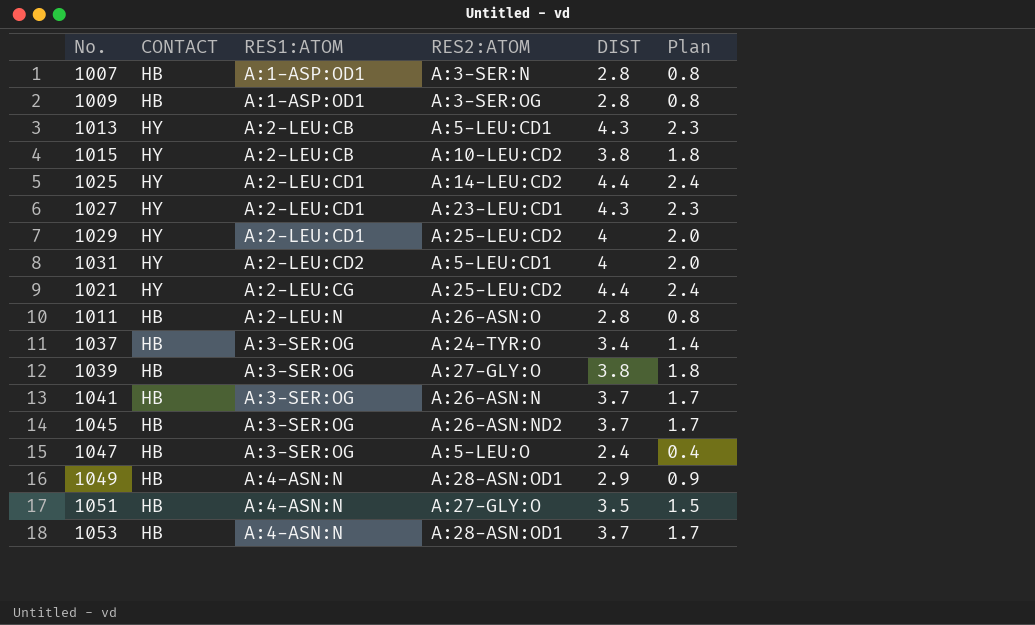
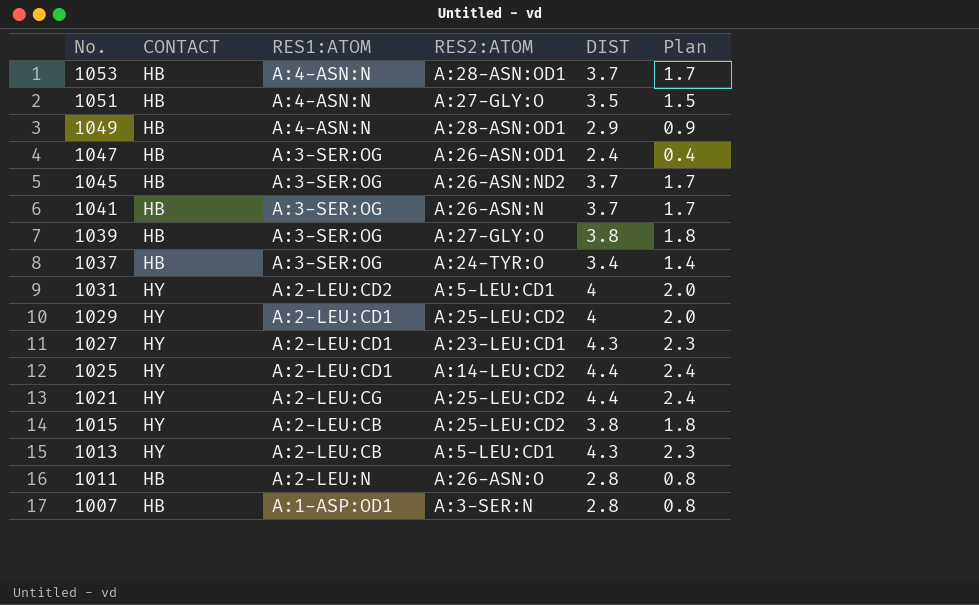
row order: RES1:ATOM ascending -> No. descending
row 1009: HB | A:1-ASP:OD1 | A:3-SER:OG | 2.8 | 0.8 -> none
1047 | RES2:ATOM: A:5-LEU:O -> A:26-ASN:OD1
1015 | RES2:ATOM: A:10-LEU:CD2 -> A:25-LEU:CD2

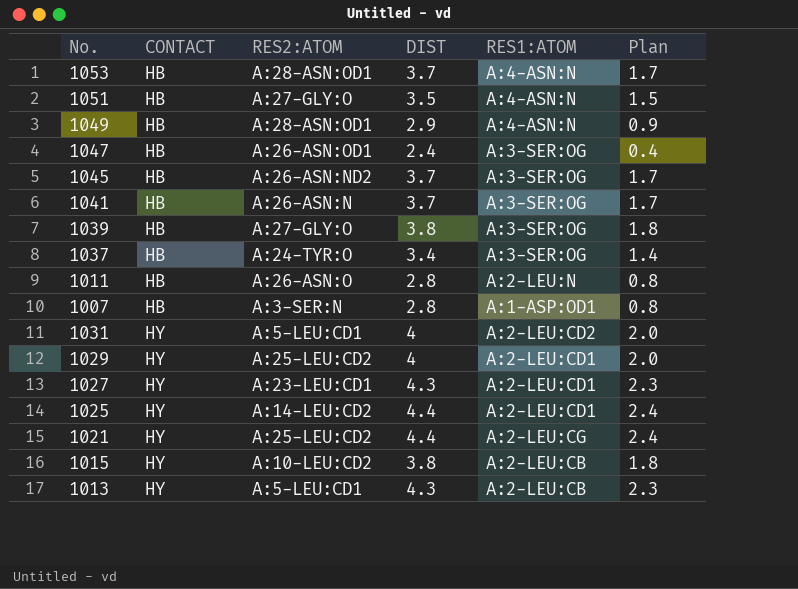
row order: No. descending -> CONTACT ascending
column RES1:ATOM | position: 3 -> 5
1015 | RES2:ATOM: A:25-LEU:CD2 -> A:10-LEU:CD2

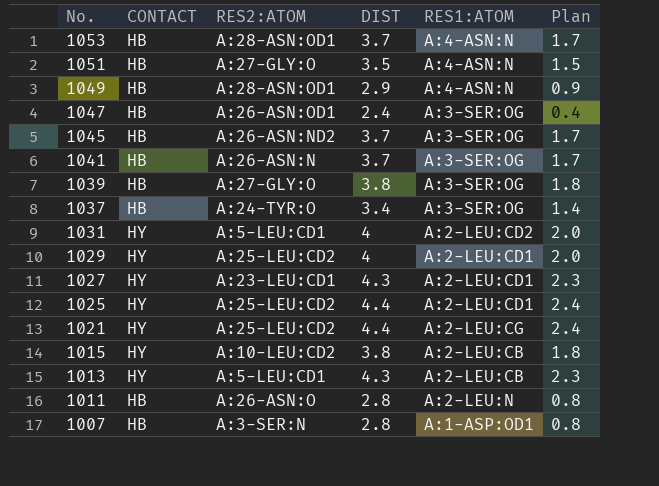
row order: CONTACT ascending -> No. descending
1025 | RES2:ATOM: A:14-LEU:CD2 -> A:25-LEU:CD2

